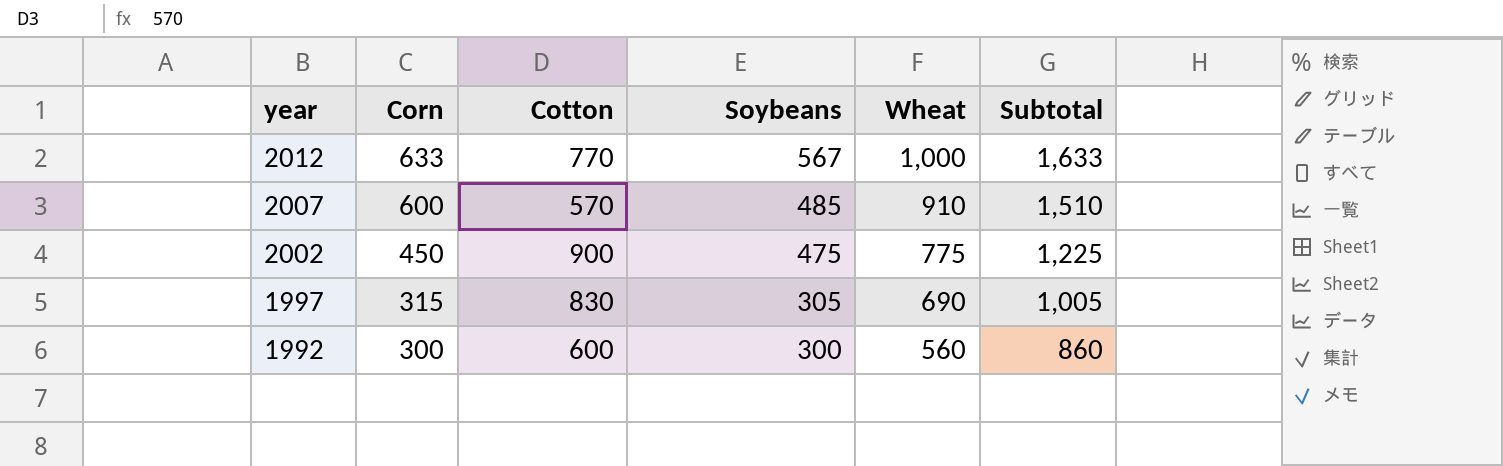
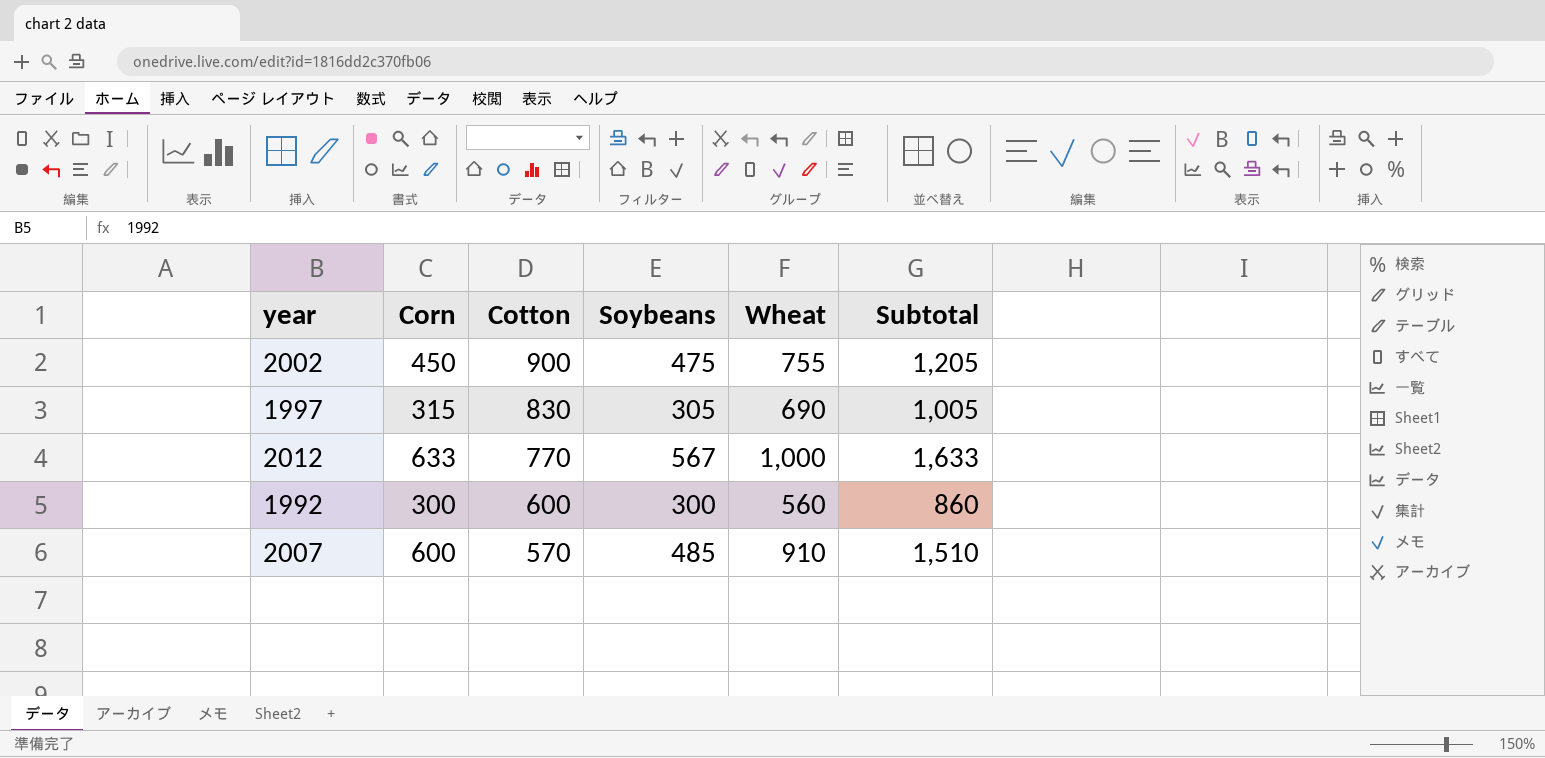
row order: year descending -> Cotton descending
2002 | Wheat: 775 -> 755
2002 | Subtotal: 1,225 -> 1,205

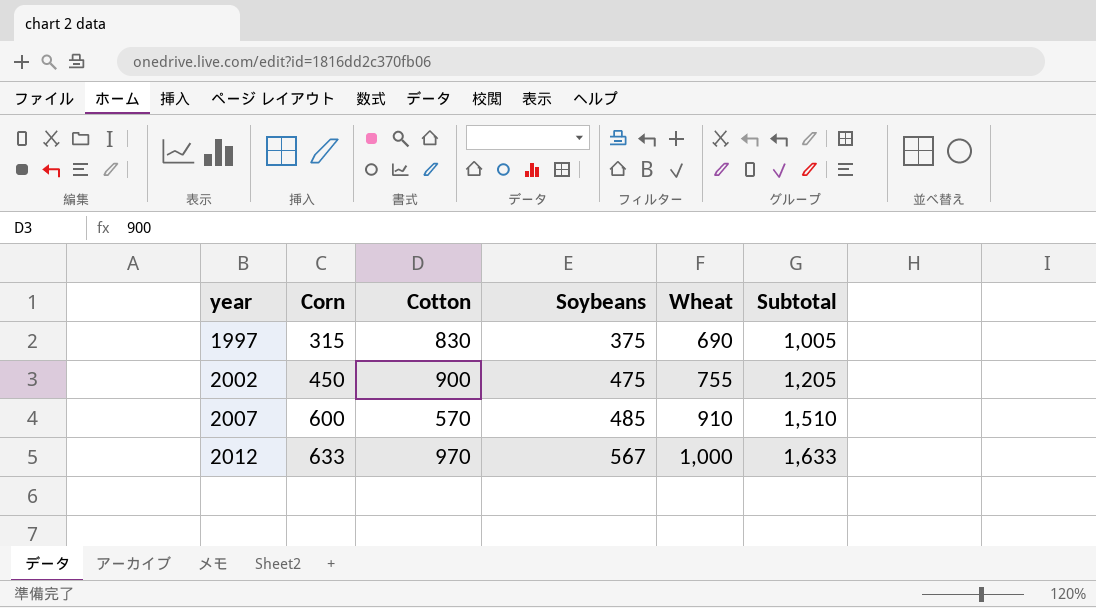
row order: Cotton descending -> year ascending
row 1992: 300 | 600 | 300 | 560 | 860 -> none
1997 | Soybeans: 305 -> 375
2012 | Cotton: 770 -> 970

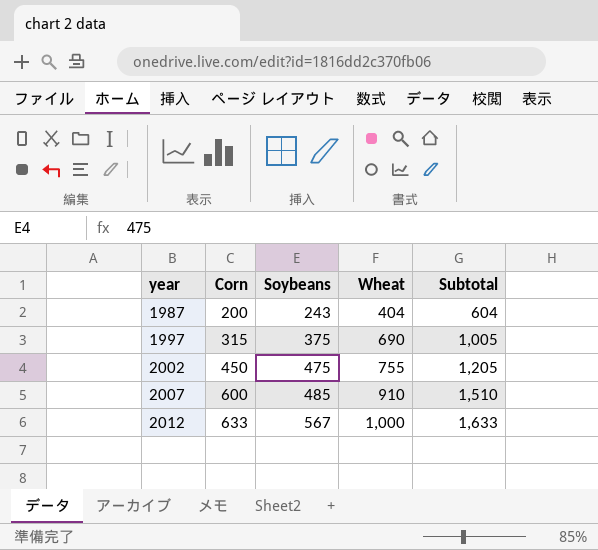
column Cotton | position: 3 -> none
row 1987: none -> 200 | 243 | 404 | 604

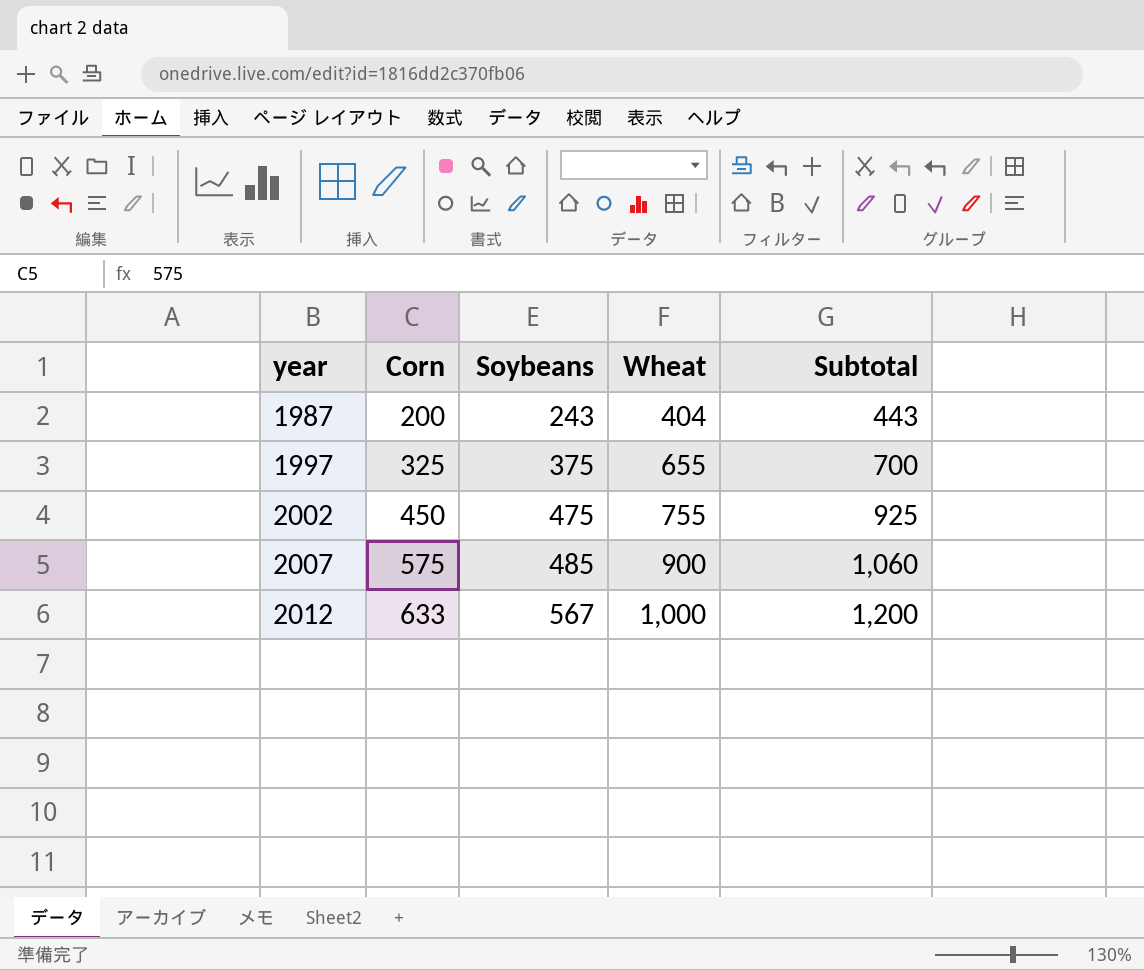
column Subtotal | formula: [Corn] + [Wheat] -> [Corn] + [Soybeans]
1997 | Corn: 315 -> 325
1997 | Wheat: 690 -> 655
2007 | Corn: 600 -> 575
2007 | Wheat: 910 -> 900

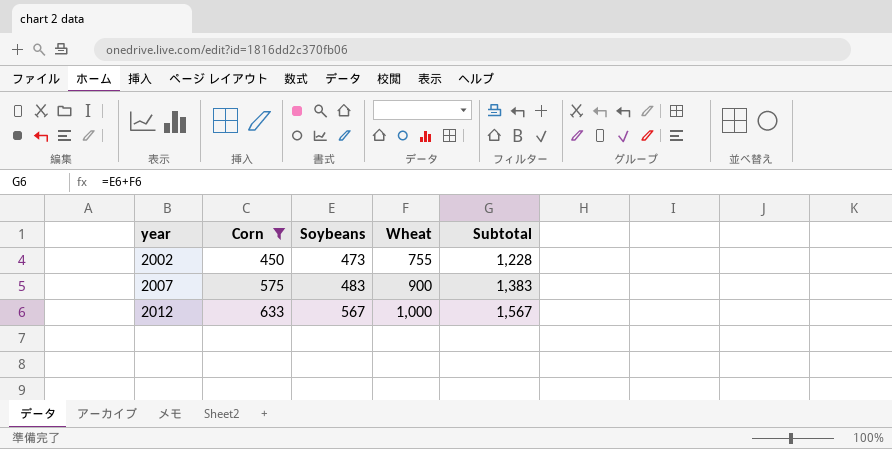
filter: none -> Corn >= 450
column Subtotal | formula: [Corn] + [Soybeans] -> [Soybeans] + [Wheat]
2002 | Soybeans: 475 -> 473
2007 | Soybeans: 485 -> 483

